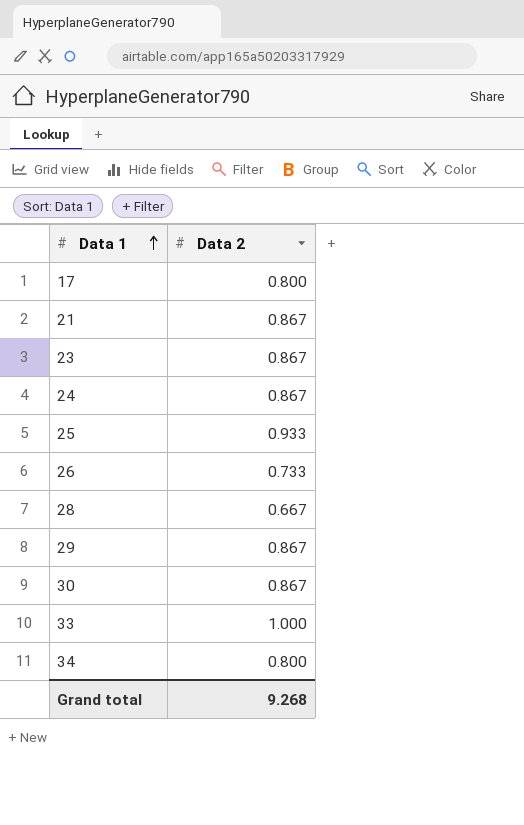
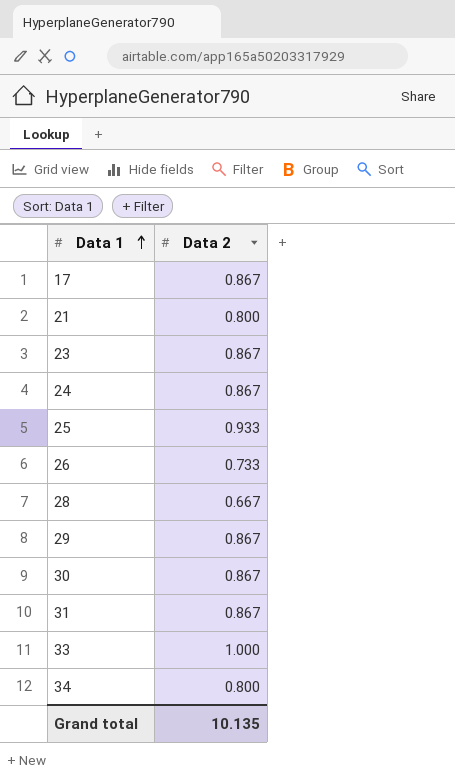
17 | Data 2: 0.800 -> 0.867
21 | Data 2: 0.867 -> 0.800
row 31: none -> 0.867
Grand total | Data 2: 9.268 -> 10.135

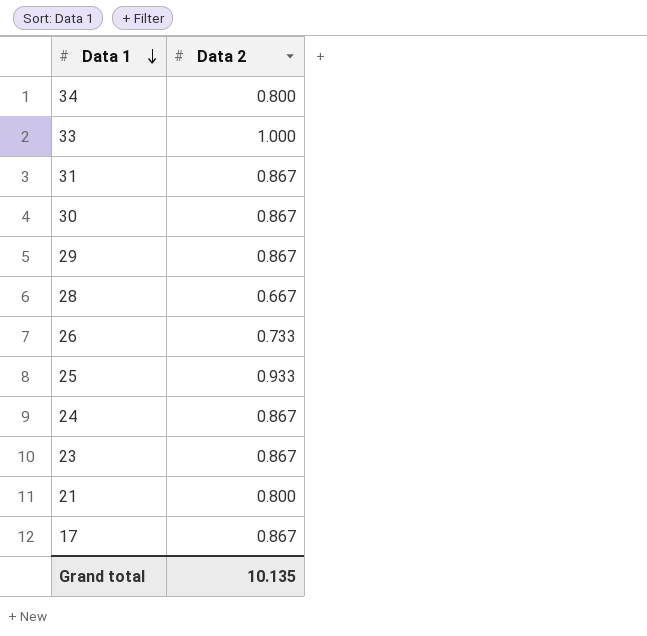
row order: Data 1 ascending -> Data 1 descending

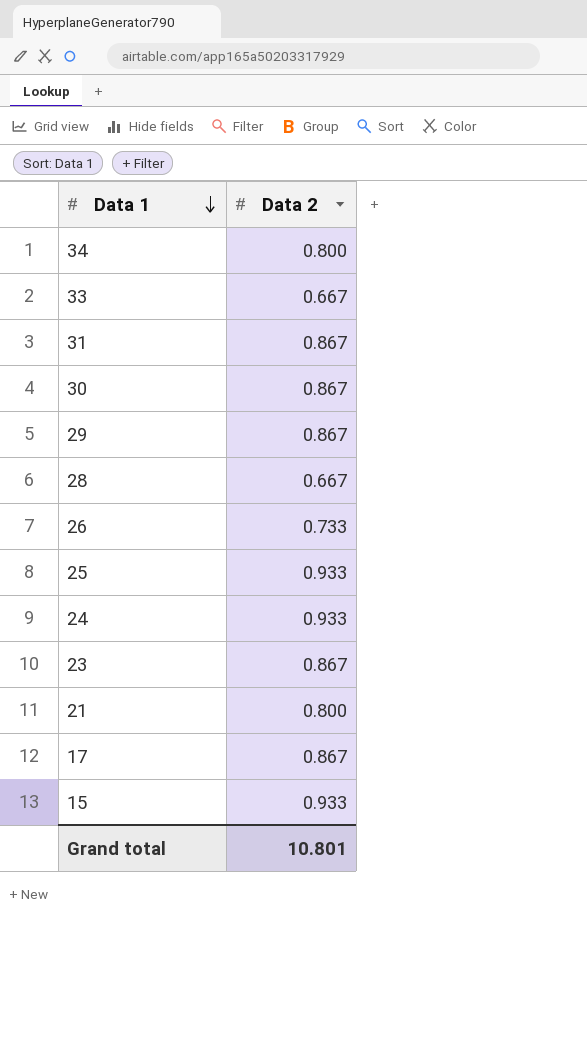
33 | Data 2: 1.000 -> 0.667
24 | Data 2: 0.867 -> 0.933
row 15: none -> 0.933
Grand total | Data 2: 10.135 -> 10.801

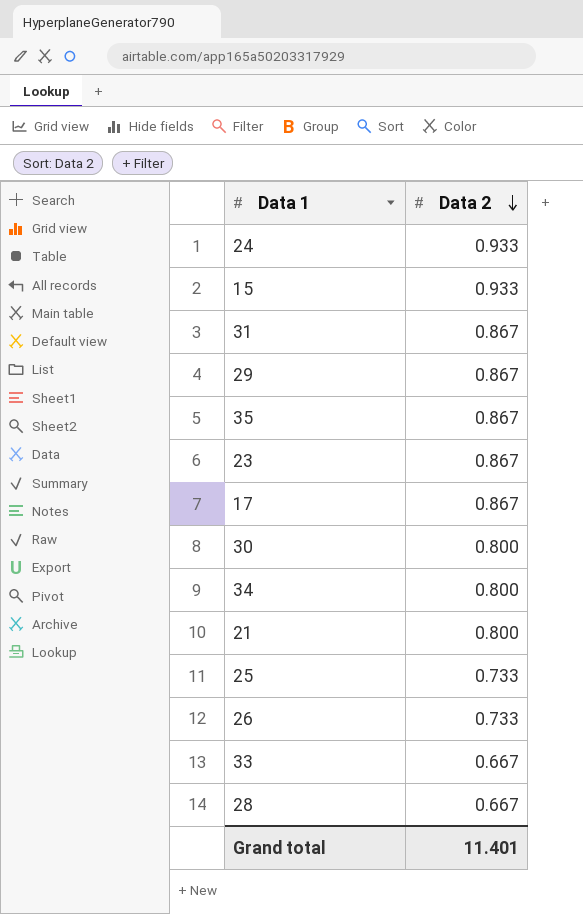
row order: Data 1 descending -> Data 2 descending
row 35: none -> 0.867
30 | Data 2: 0.867 -> 0.800
25 | Data 2: 0.933 -> 0.733
Grand total | Data 2: 10.801 -> 11.401

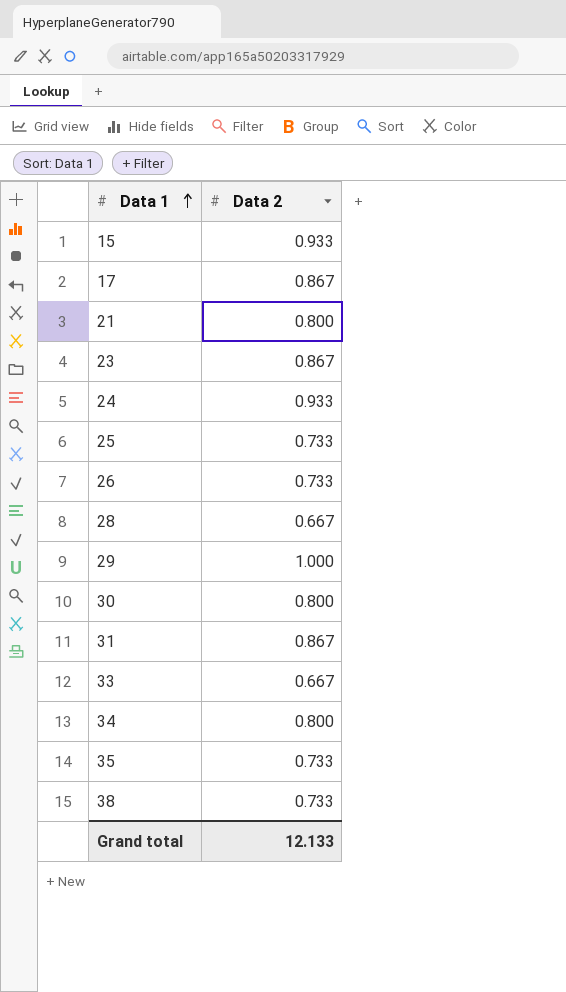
row order: Data 2 descending -> Data 1 ascending
29 | Data 2: 0.867 -> 1.000
35 | Data 2: 0.867 -> 0.733
row 38: none -> 0.733
Grand total | Data 2: 11.401 -> 12.133

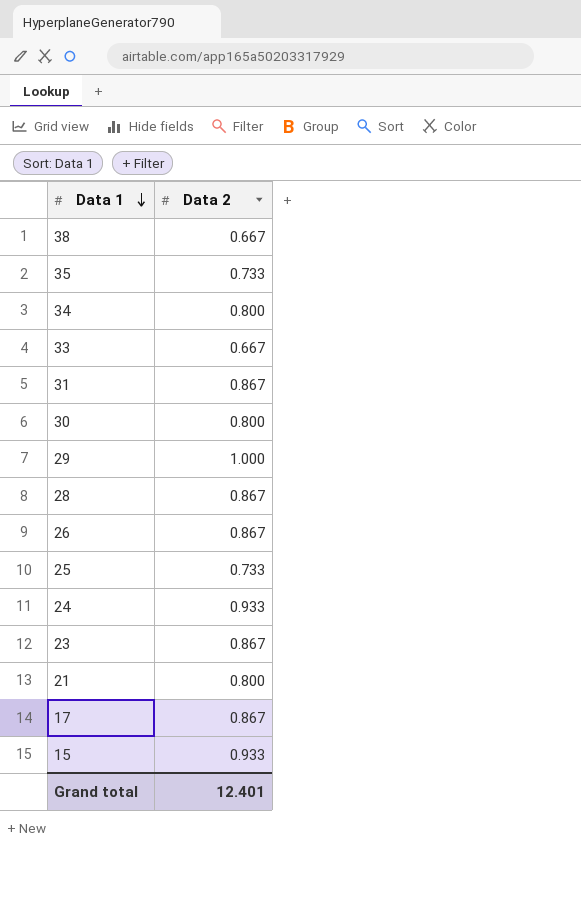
row order: Data 1 ascending -> Data 1 descending
38 | Data 2: 0.733 -> 0.667
28 | Data 2: 0.667 -> 0.867
26 | Data 2: 0.733 -> 0.867
Grand total | Data 2: 12.133 -> 12.401

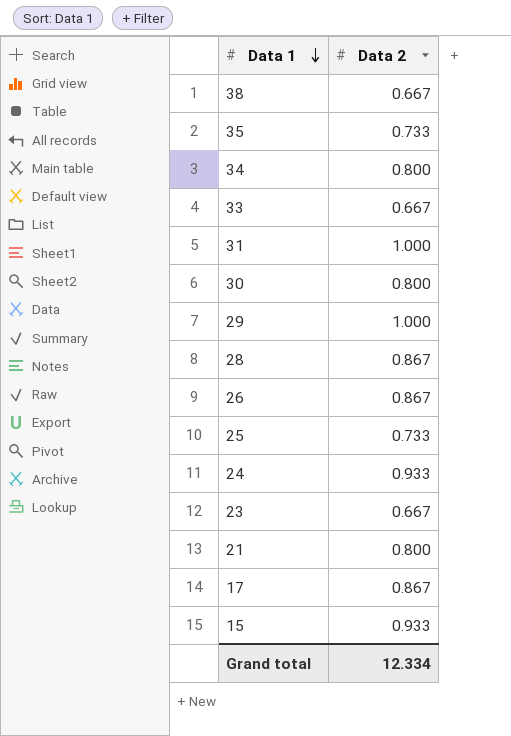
31 | Data 2: 0.867 -> 1.000
23 | Data 2: 0.867 -> 0.667
Grand total | Data 2: 12.401 -> 12.334

